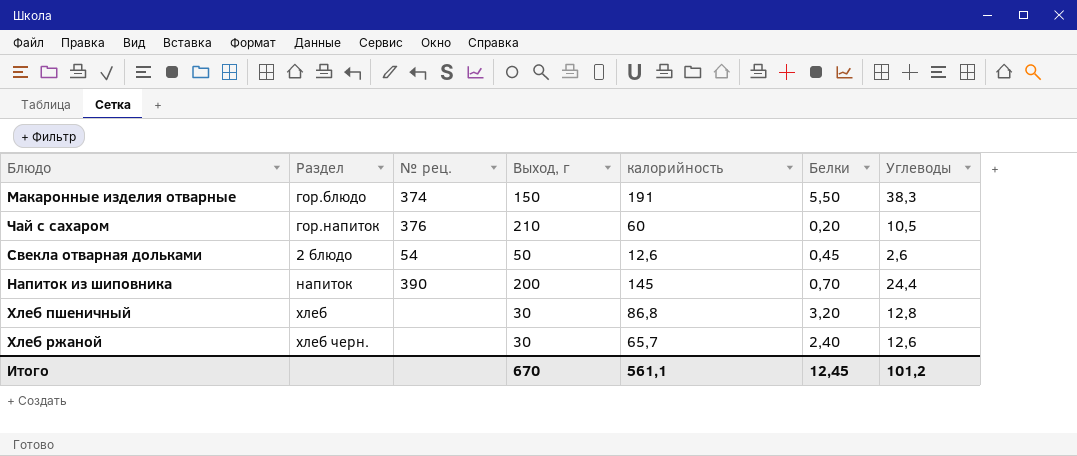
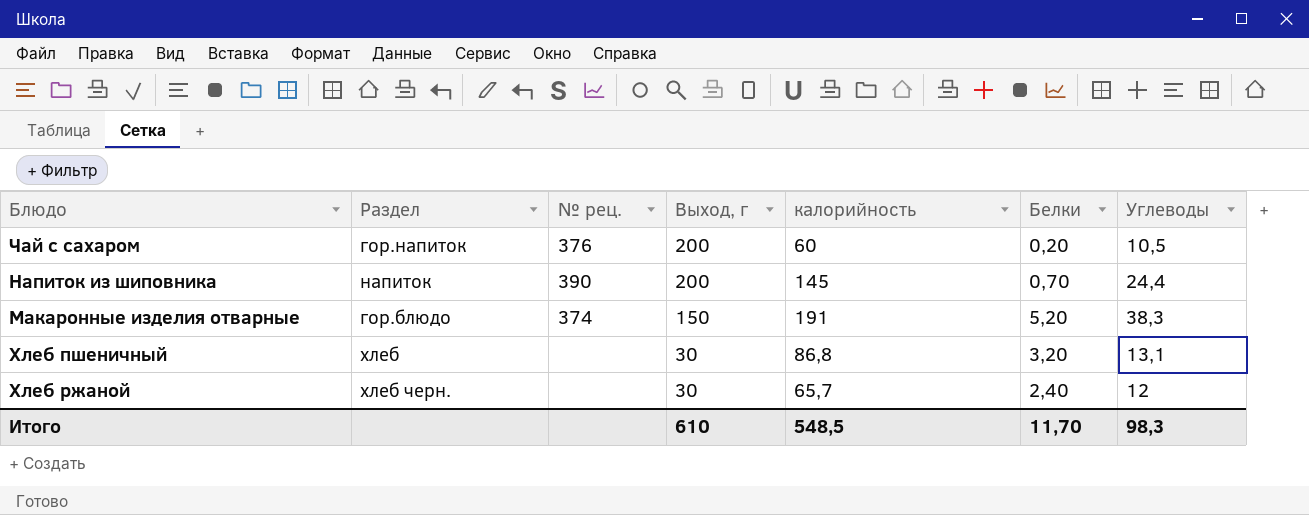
row order: none -> Выход, г descending
row Свекла отварная дольками: 2 блюдо | 54 | 50 | 12,6 | 0,45 | 2,6 -> none
Чай с сахаром | Выход, г: 210 -> 200
Макаронные изделия отварные | Белки: 5,50 -> 5,20
Хлеб пшеничный | Углеводы: 12,8 -> 13,1
Хлеб ржаной | Углеводы: 12,6 -> 12
Итого | Выход, г: 670 -> 610
Итого | калорийность: 561,1 -> 548,5
Итого | Белки: 12,45 -> 11,70
Итого | Углеводы: 101,2 -> 98,3

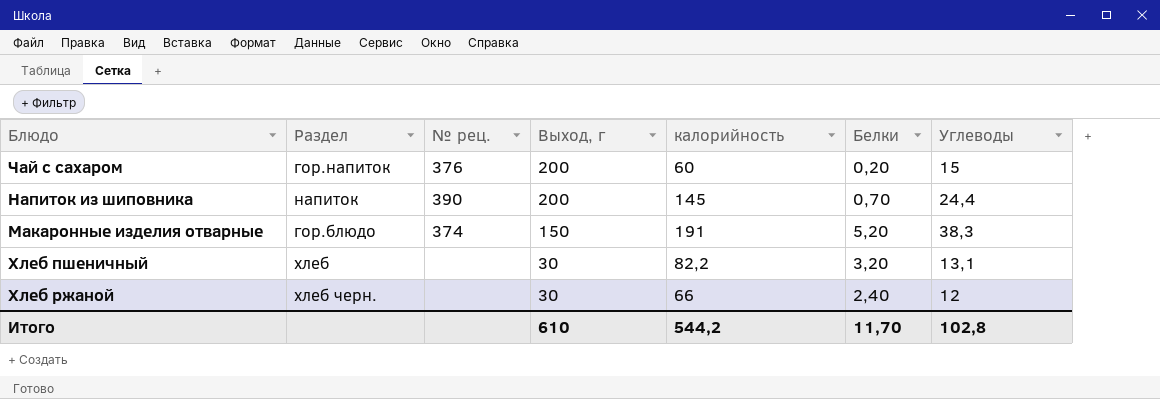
Чай с сахаром | Углеводы: 10,5 -> 15
Хлеб пшеничный | калорийность: 86,8 -> 82,2
Хлеб ржаной | калорийность: 65,7 -> 66
Итого | калорийность: 548,5 -> 544,2
Итого | Углеводы: 98,3 -> 102,8

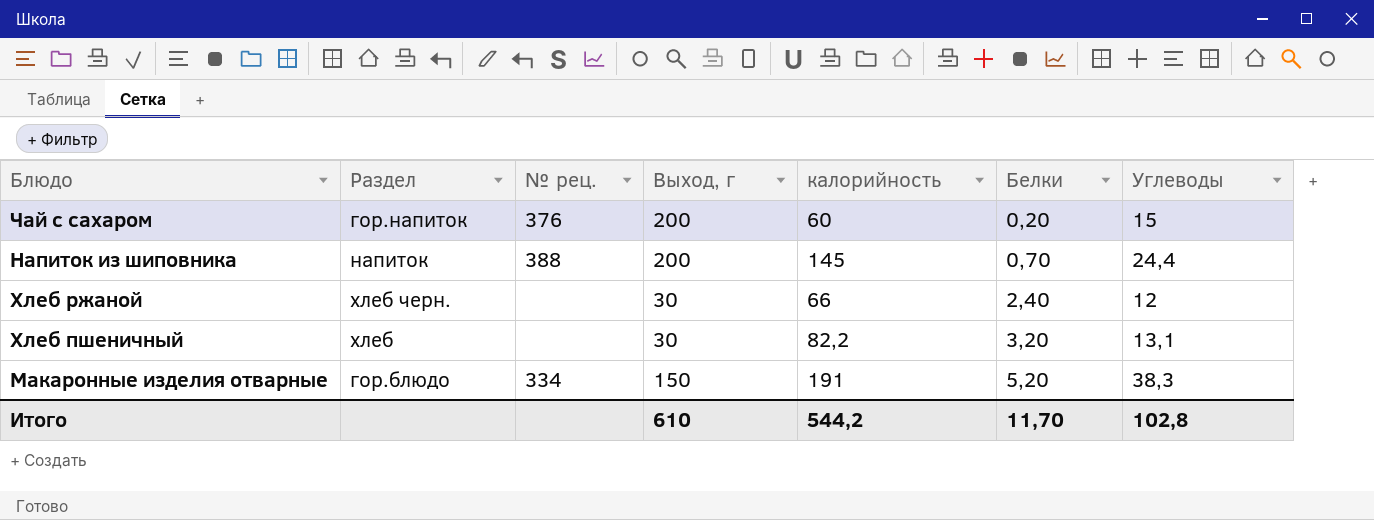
row order: Выход, г descending -> Белки ascending
Напиток из шиповника | № рец.: 390 -> 388
Макаронные изделия отварные | № рец.: 374 -> 334

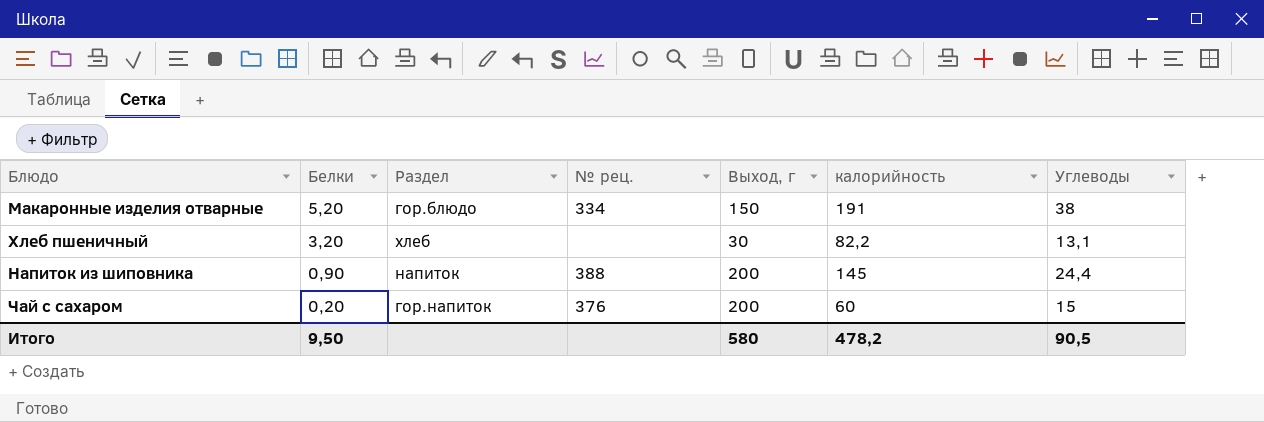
row order: Белки ascending -> Белки descending
column Белки | position: 6 -> 2
row Хлеб ржаной: хлеб черн. | none | 30 | 66 | 2,40 | 12 -> none
Макаронные изделия отварные | Углеводы: 38,3 -> 38
Напиток из шиповника | Белки: 0,70 -> 0,90
Итого | Белки: 11,70 -> 9,50
Итого | Выход, г: 610 -> 580
Итого | калорийность: 544,2 -> 478,2
Итого | Углеводы: 102,8 -> 90,5

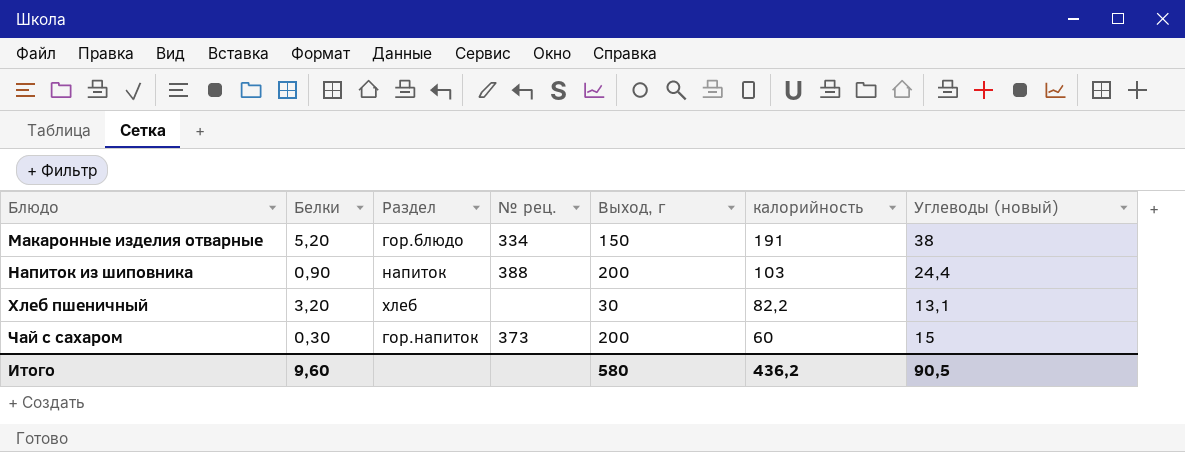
row order: Белки descending -> Блюдо ascending
column name: Углеводы -> Углеводы (новый)
Напиток из шиповника | калорийность: 145 -> 103
Чай с сахаром | Белки: 0,20 -> 0,30
Чай с сахаром | № рец.: 376 -> 373
Итого | Белки: 9,50 -> 9,60
Итого | калорийность: 478,2 -> 436,2

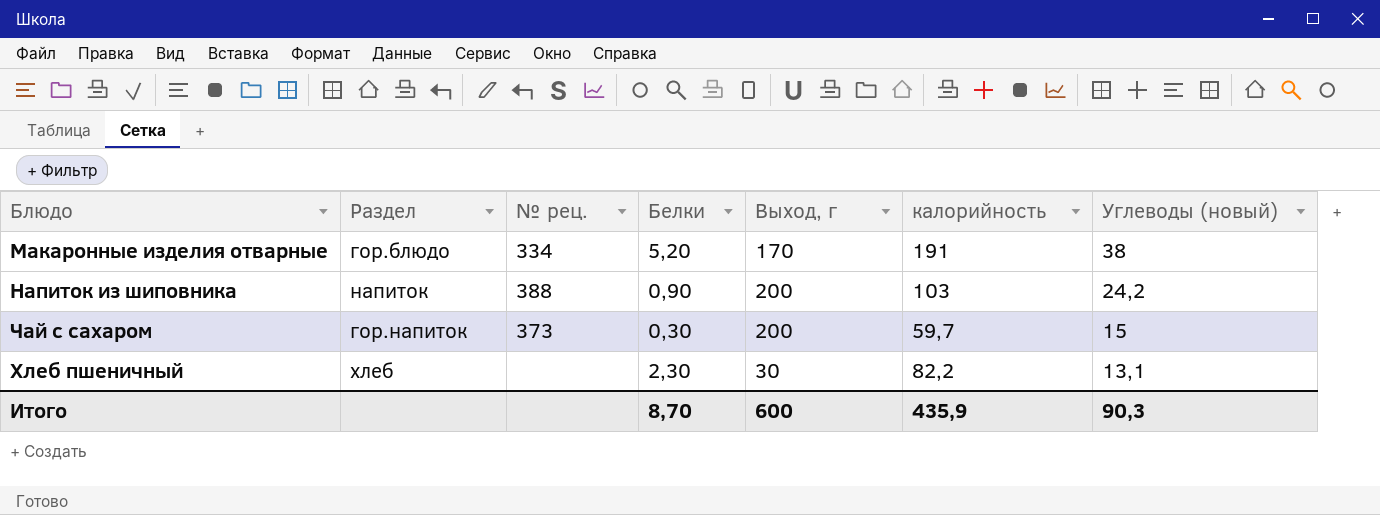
row order: Блюдо ascending -> Углеводы (новый) descending
column Белки | position: 2 -> 4
Макаронные изделия отварные | Выход, г: 150 -> 170
Напиток из шиповника | Углеводы (новый): 24,4 -> 24,2
Чай с сахаром | калорийность: 60 -> 59,7
Хлеб пшеничный | Белки: 3,20 -> 2,30
Итого | Белки: 9,60 -> 8,70
Итого | Выход, г: 580 -> 600
Итого | калорийность: 436,2 -> 435,9
Итого | Углеводы (новый): 90,5 -> 90,3

